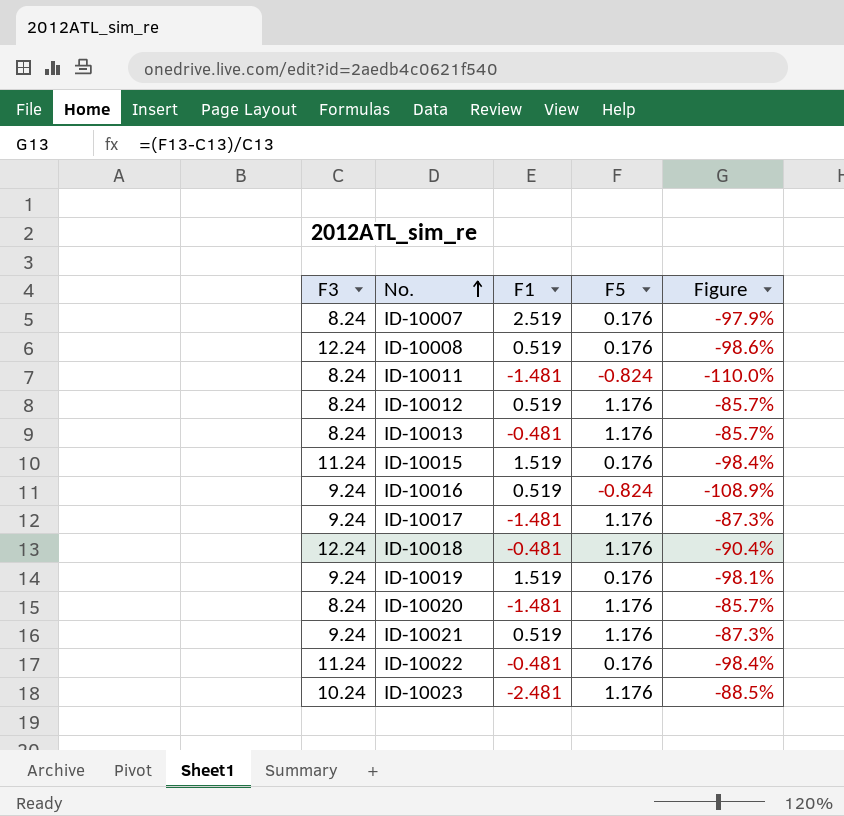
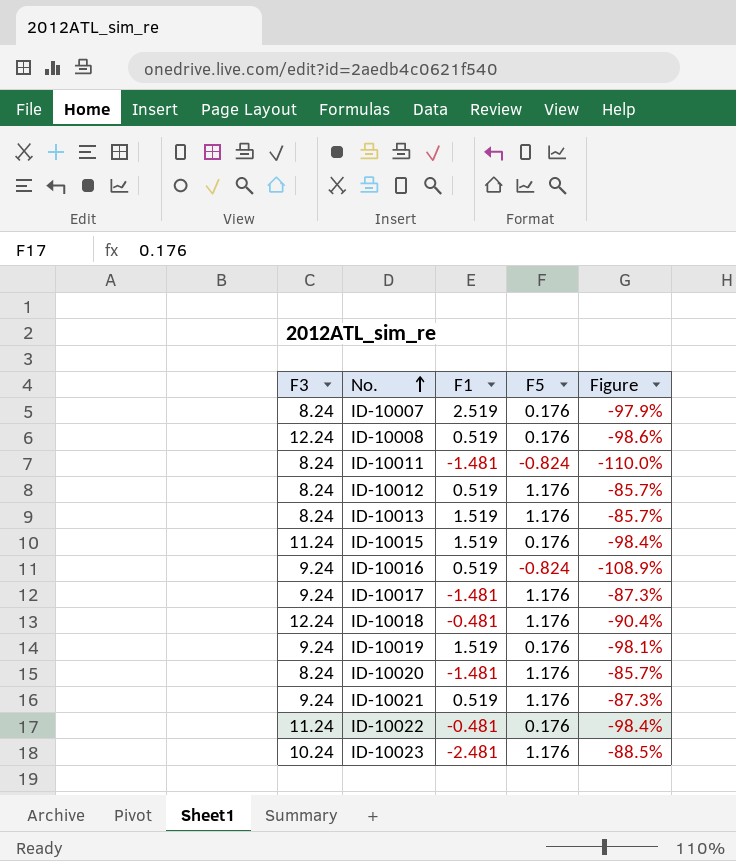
ID-10013 | F1: -0.481 -> 1.519

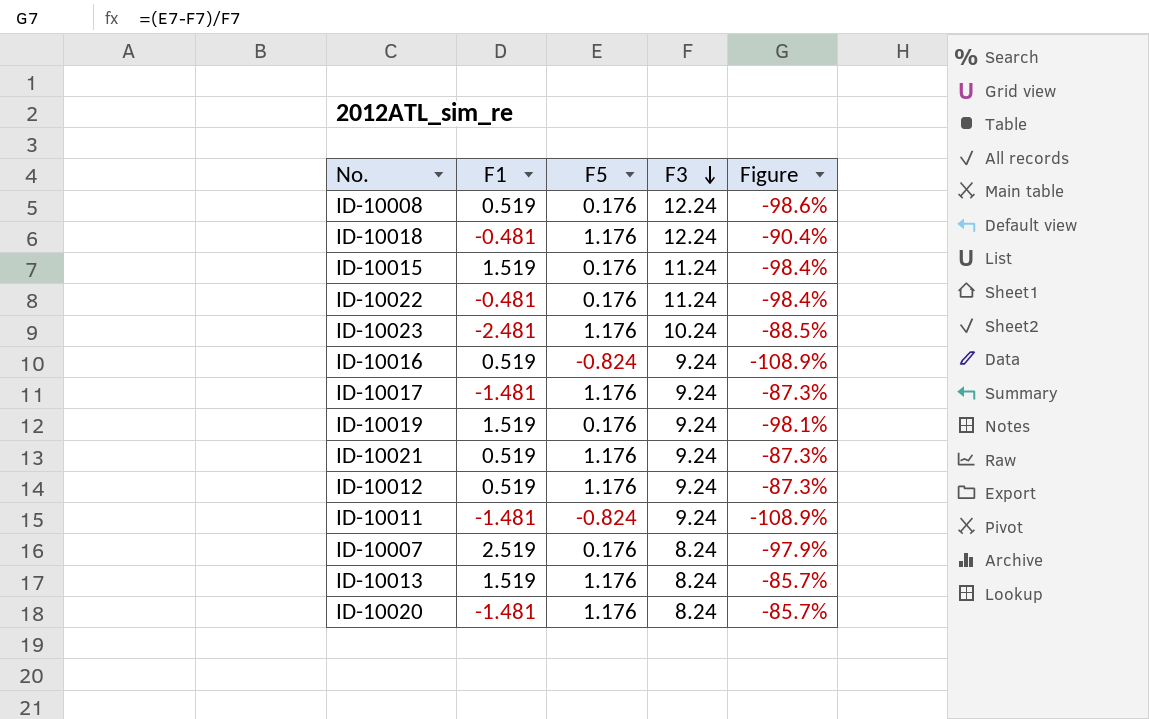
row order: No. ascending -> F3 descending
column F3 | position: 1 -> 4
ID-10012 | F3: 8.24 -> 9.24
ID-10012 | Figure: -85.7% -> -87.3%
ID-10011 | F3: 8.24 -> 9.24
ID-10011 | Figure: -110.0% -> -108.9%

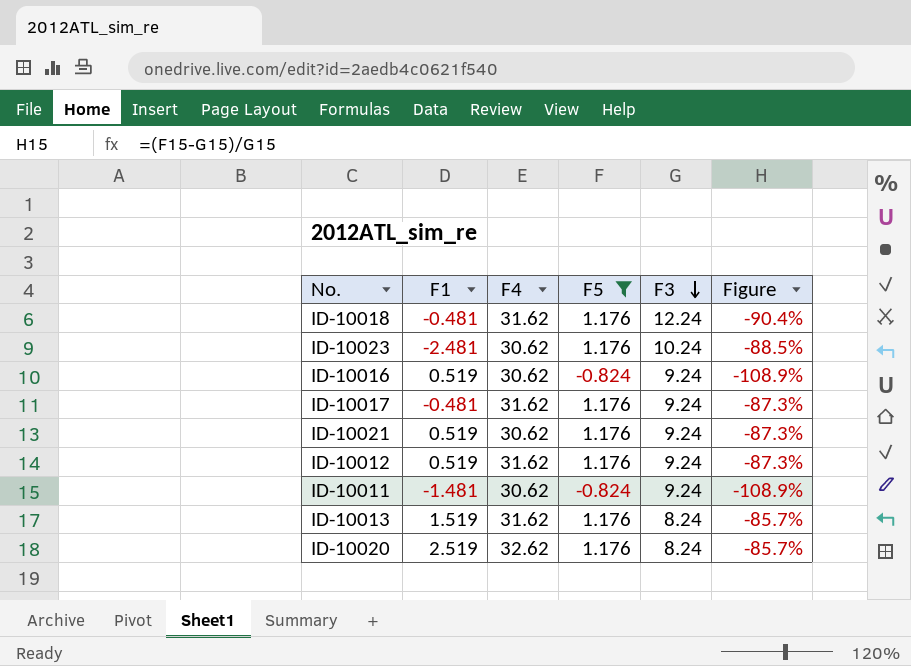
filter: none -> F5 != 0.176
column F4 | position: none -> 3
ID-10017 | F1: -1.481 -> -0.481
ID-10020 | F1: -1.481 -> 2.519

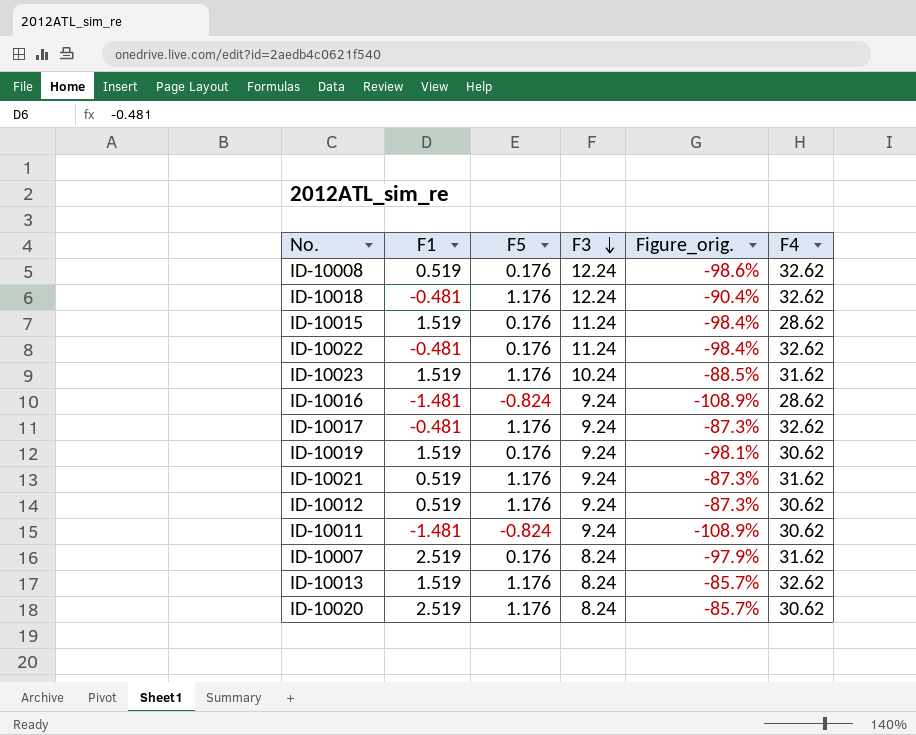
filter: F5 != 0.176 -> none
column name: Figure -> Figure_orig.
column F4 | position: 3 -> 6
ID-10018 | F4: 31.62 -> 32.62
ID-10023 | F1: -2.481 -> 1.519
ID-10023 | F4: 30.62 -> 31.62
ID-10016 | F1: 0.519 -> -1.481
ID-10016 | F4: 30.62 -> 28.62
ID-10017 | F4: 31.62 -> 32.62
ID-10021 | F4: 30.62 -> 31.62
ID-10012 | F4: 31.62 -> 30.62
ID-10013 | F4: 31.62 -> 32.62
ID-10020 | F4: 32.62 -> 30.62

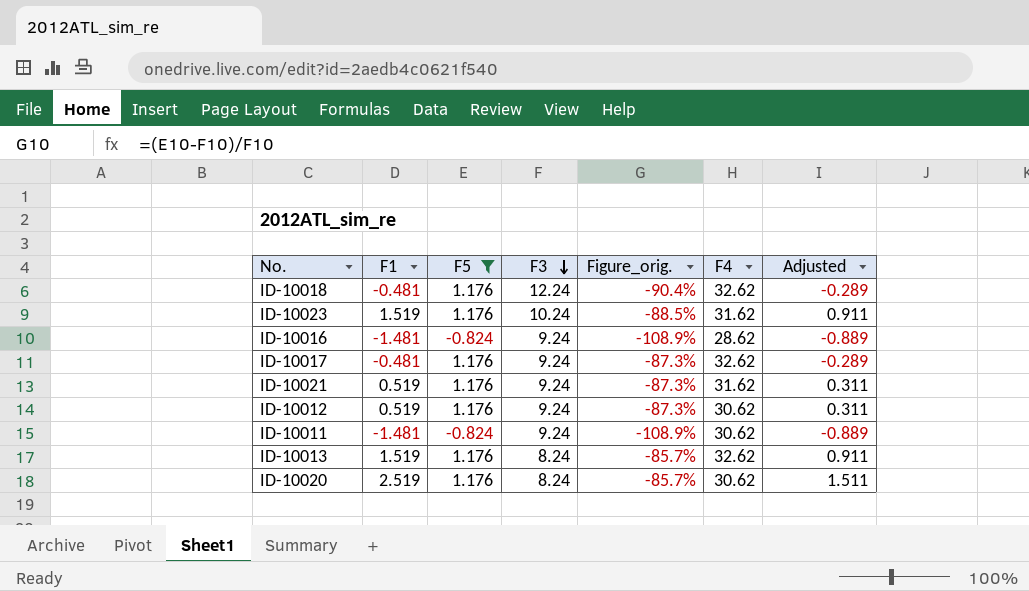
filter: none -> F5 != 0.176
column Adjusted | formula: none -> [F1] * 0.6

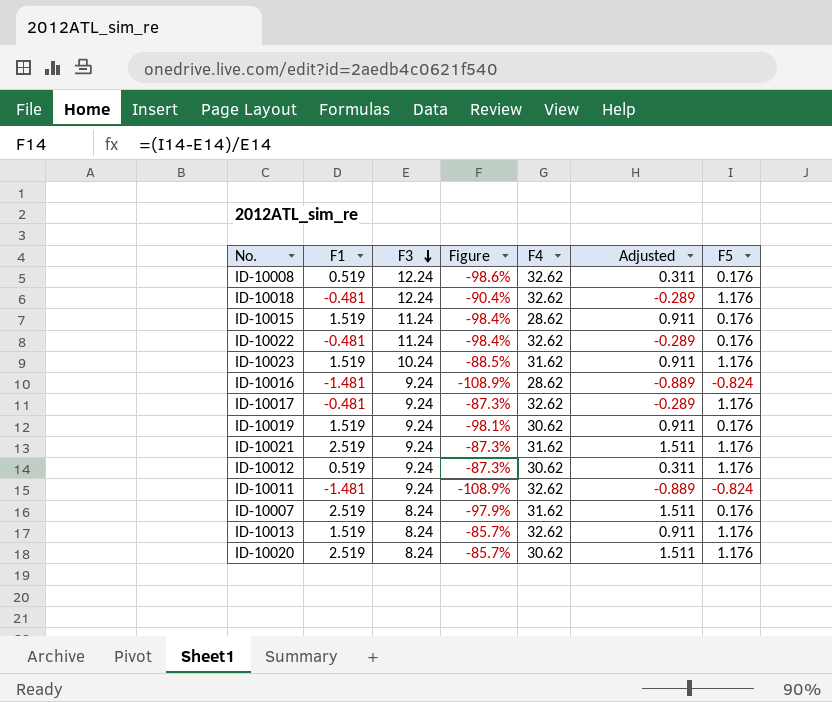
filter: F5 != 0.176 -> none
column name: Figure_orig. -> Figure
column F5 | position: 3 -> 7
ID-10021 | F1: 0.519 -> 2.519
ID-10021 | Adjusted: 0.311 -> 1.511
ID-10011 | F4: 30.62 -> 32.62

